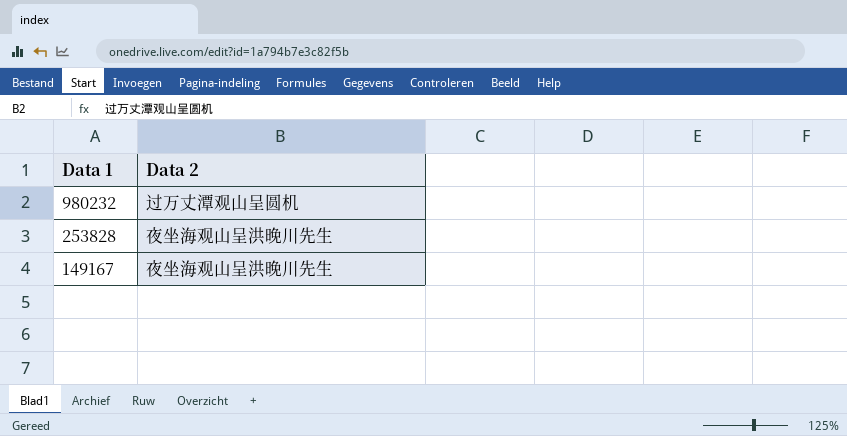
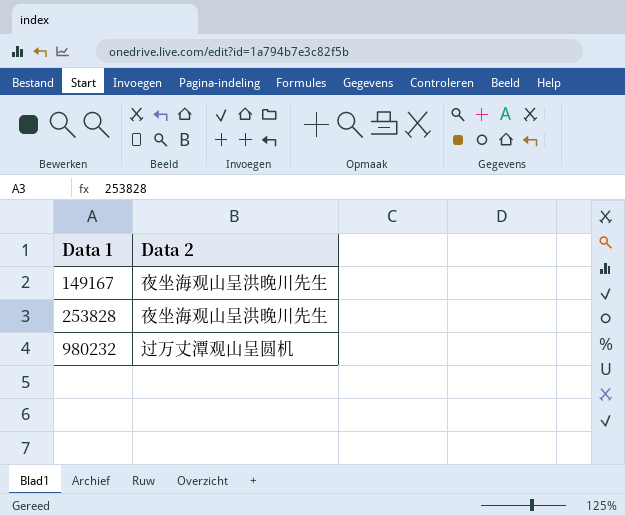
row order: Data 1 descending -> Data 1 ascending

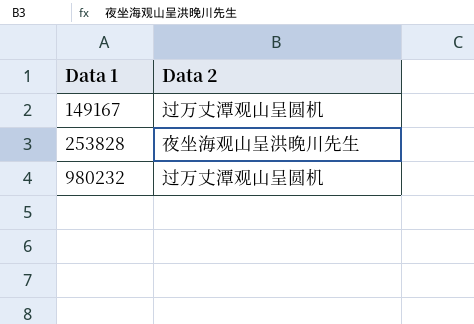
149167 | Data 2: 夜坐海观山呈洪晚川先生 -> 过万丈潭观山呈圆机

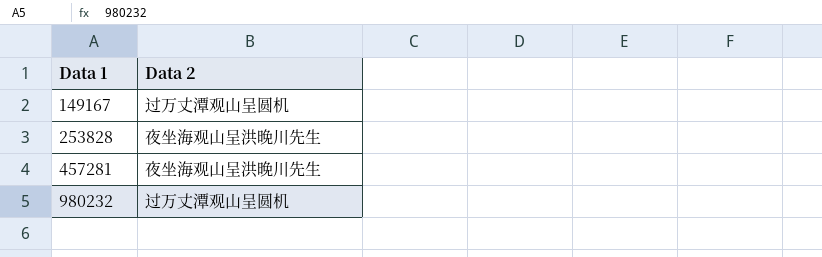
row 457281: none -> 夜坐海观山呈洪晚川先生

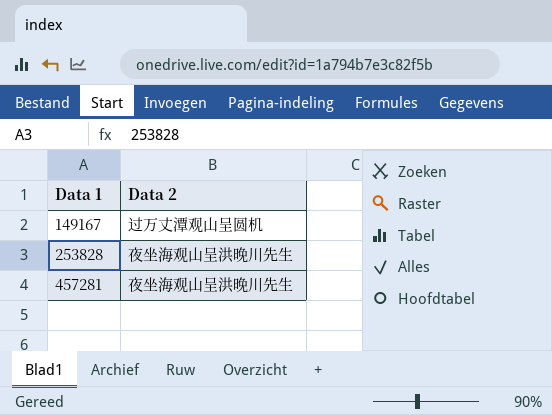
row 980232: 过万丈潭观山呈圆机 -> none

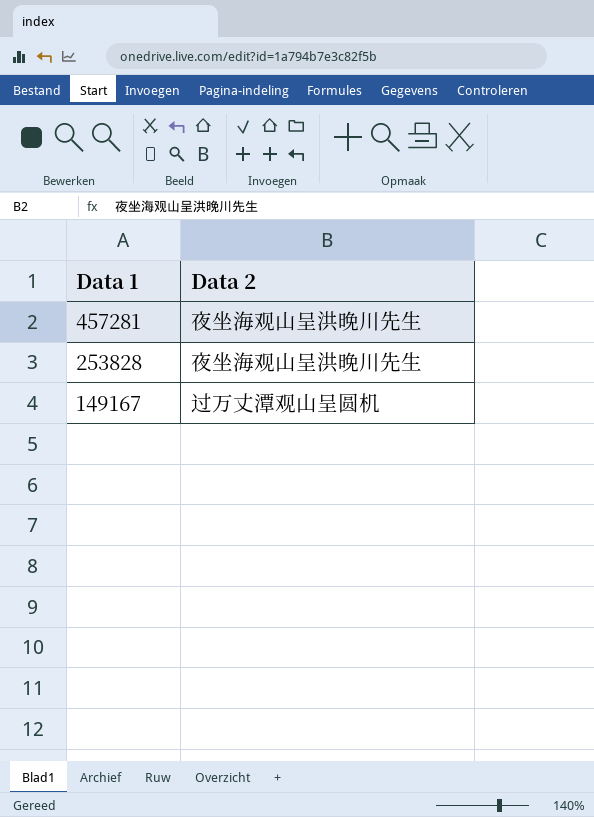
row order: Data 1 ascending -> Data 1 descending

